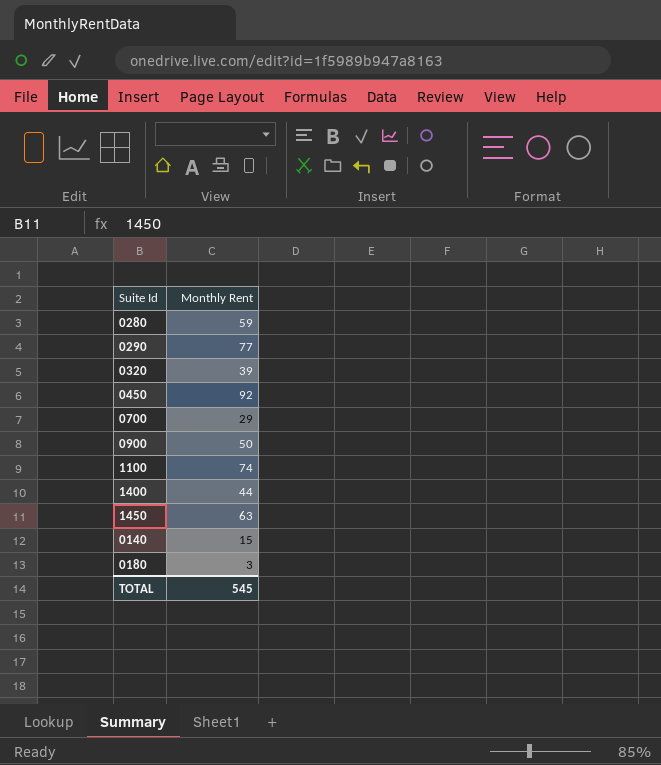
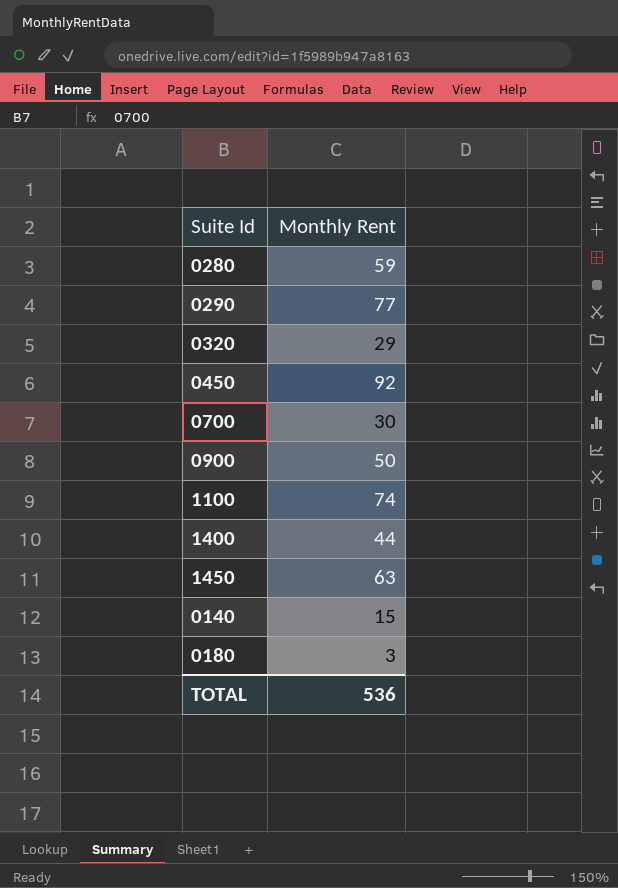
0320 | Monthly Rent: 39 -> 29
0700 | Monthly Rent: 29 -> 30
TOTAL | Monthly Rent: 545 -> 536

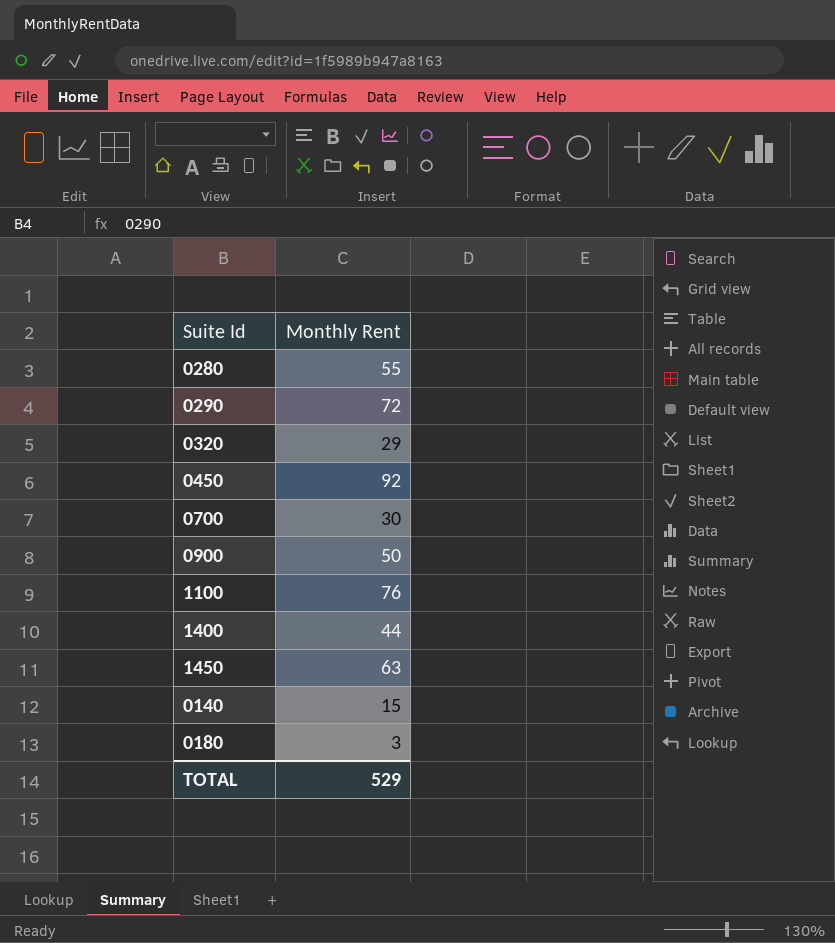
0280 | Monthly Rent: 59 -> 55
0290 | Monthly Rent: 77 -> 72
1100 | Monthly Rent: 74 -> 76
TOTAL | Monthly Rent: 536 -> 529

